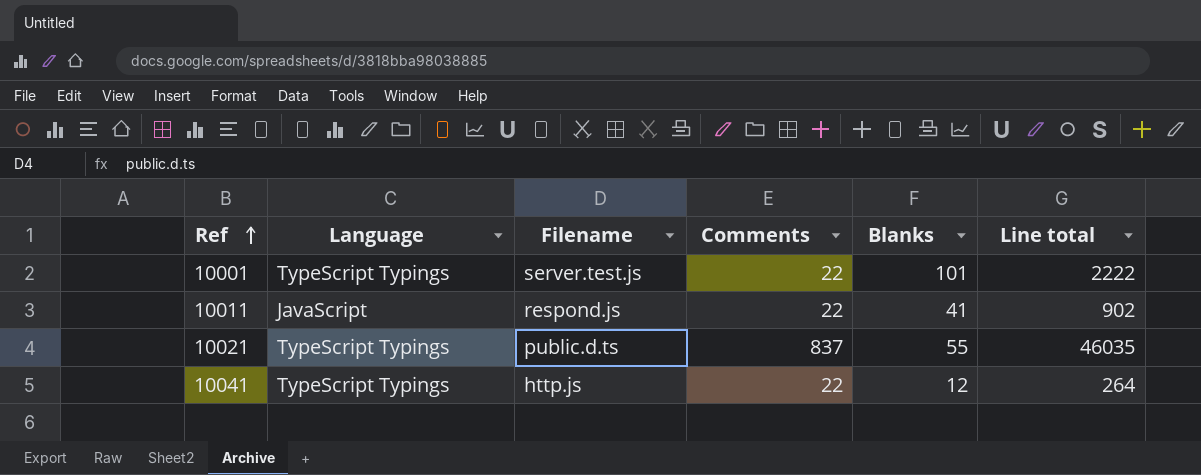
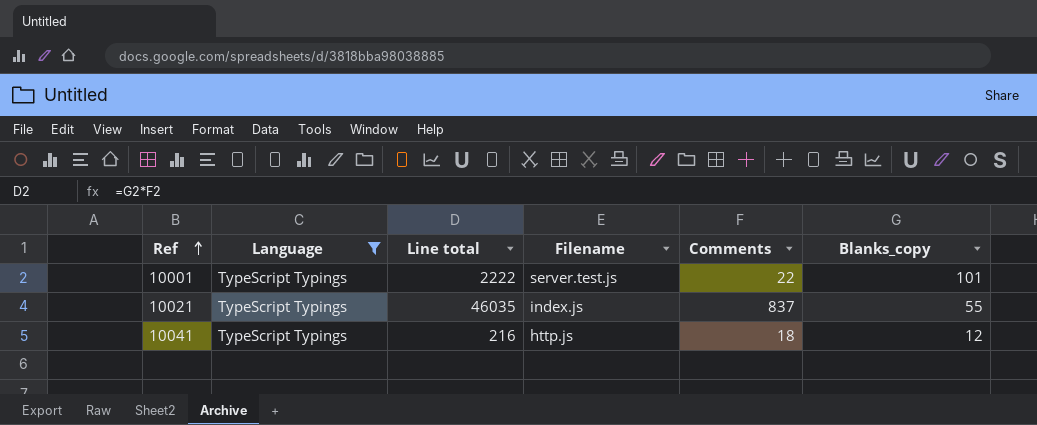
filter: none -> Language = TypeScript Typings
column Line total | position: 6 -> 3
column name: Blanks -> Blanks_copy
10021 | Filename: public.d.ts -> index.js
10041 | Line total: 264 -> 216
10041 | Comments: 22 -> 18

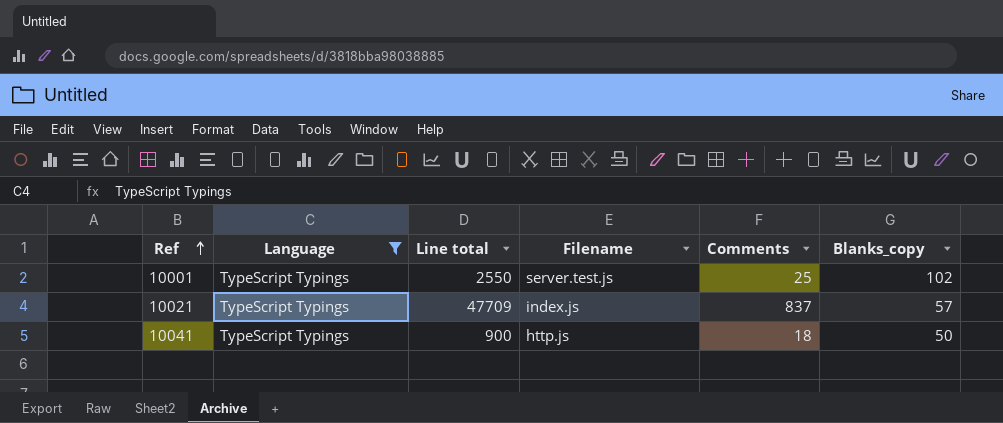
10001 | Line total: 2222 -> 2550
10001 | Comments: 22 -> 25
10001 | Blanks_copy: 101 -> 102
10021 | Line total: 46035 -> 47709
10021 | Blanks_copy: 55 -> 57
10041 | Line total: 216 -> 900
10041 | Blanks_copy: 12 -> 50

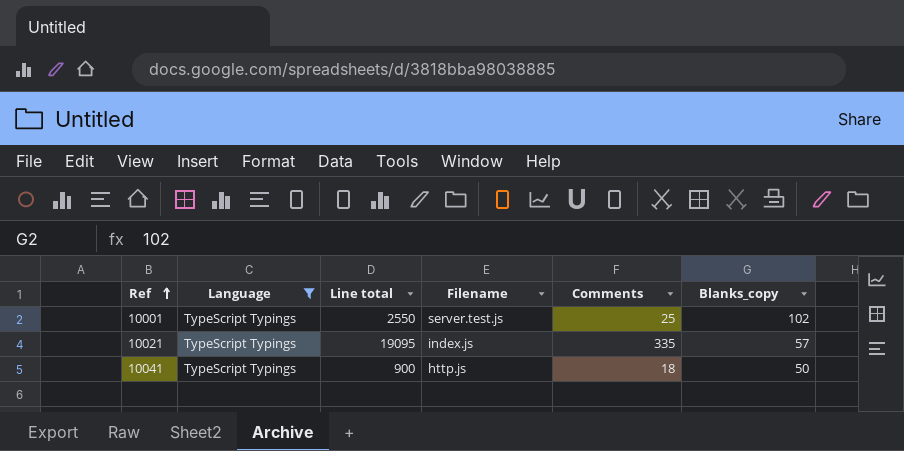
10021 | Line total: 47709 -> 19095
10021 | Comments: 837 -> 335

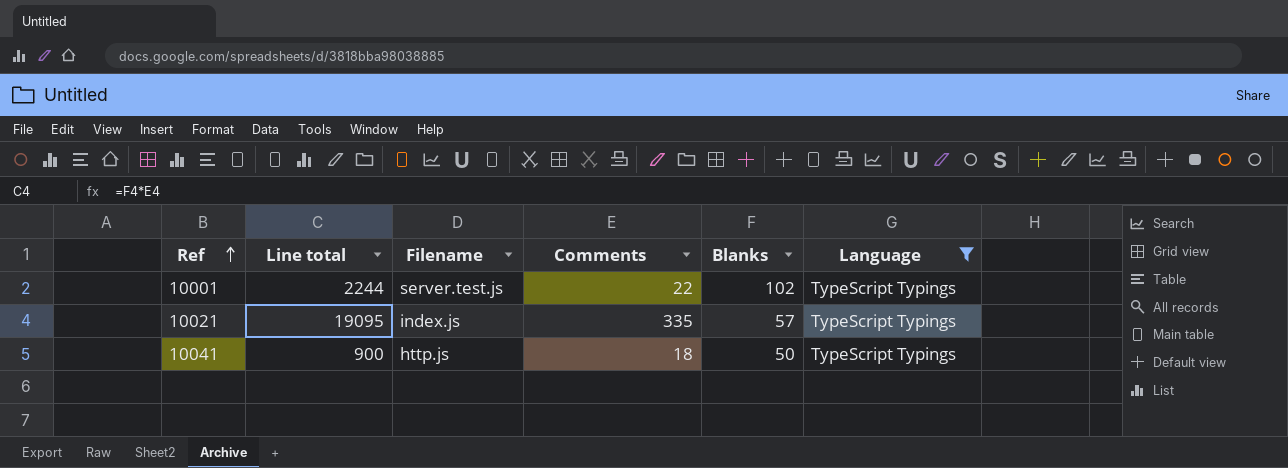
column name: Blanks_copy -> Blanks
column Language | position: 2 -> 6
10001 | Line total: 2550 -> 2244
10001 | Comments: 25 -> 22

